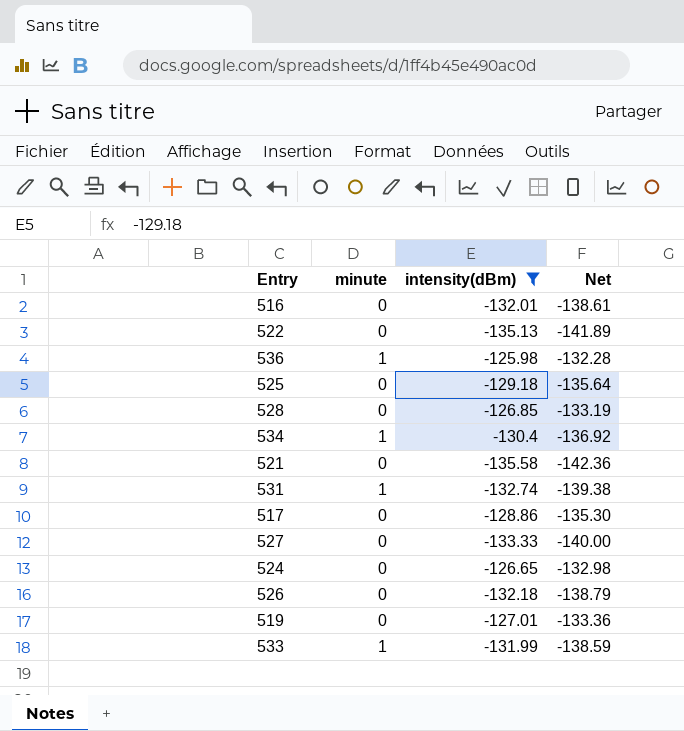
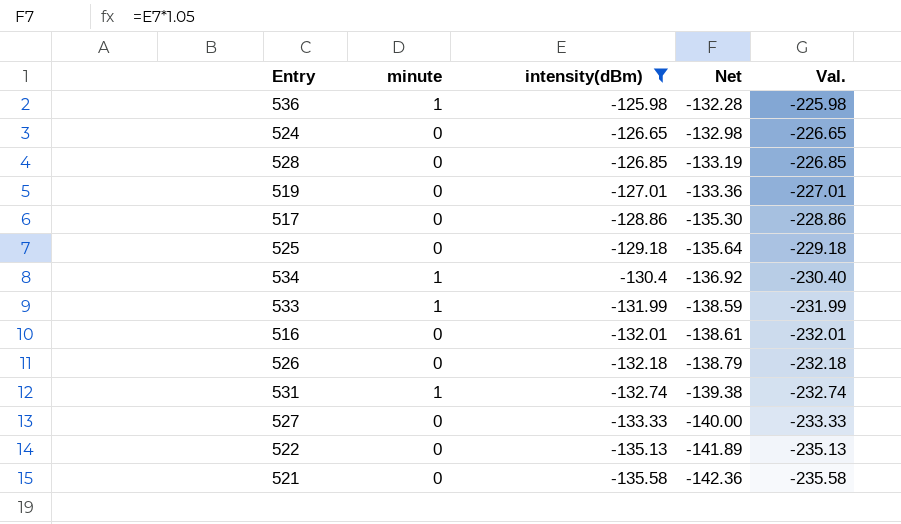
row order: none -> intensity(dBm) descending
column Val. | formula: none -> [intensity(dBm)] - 100

